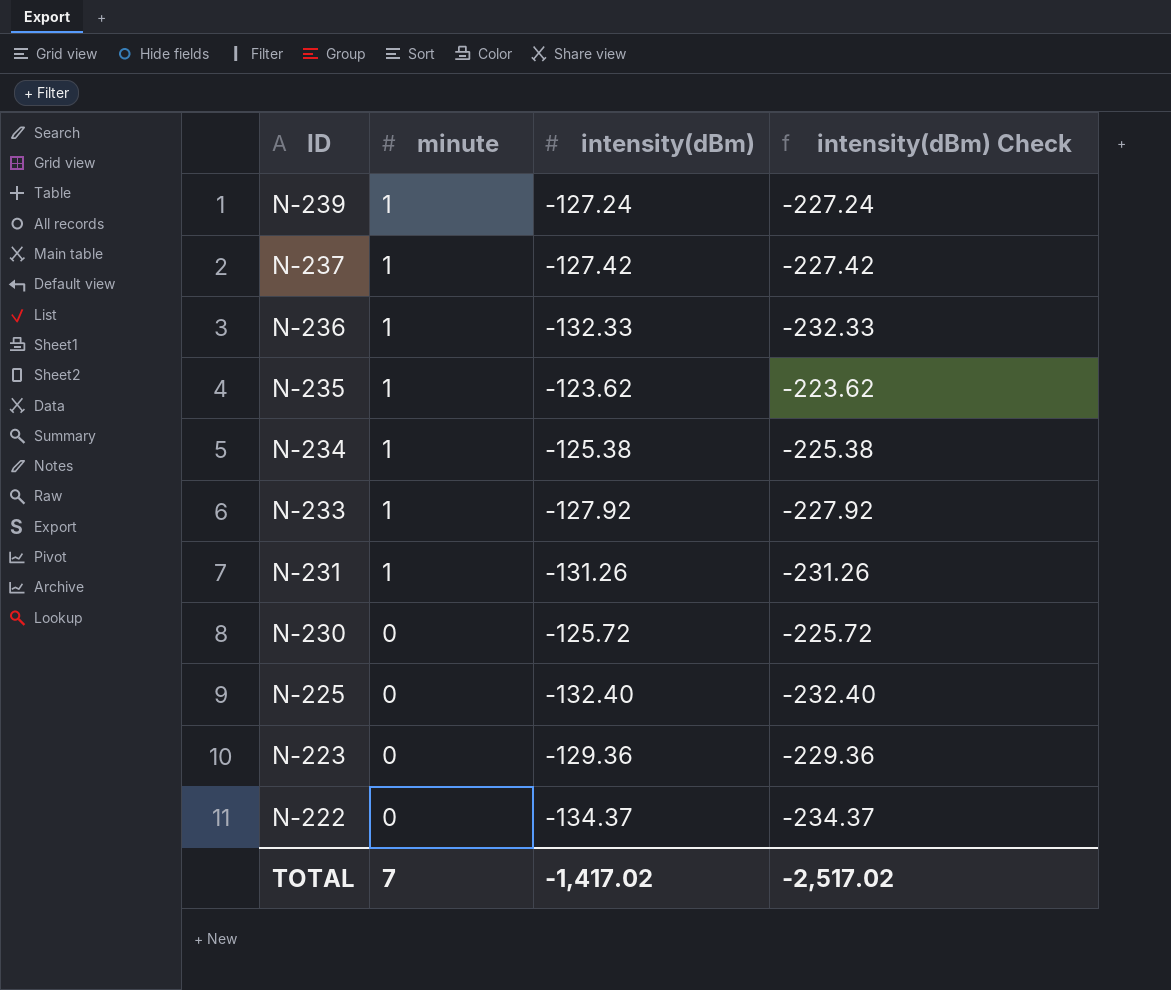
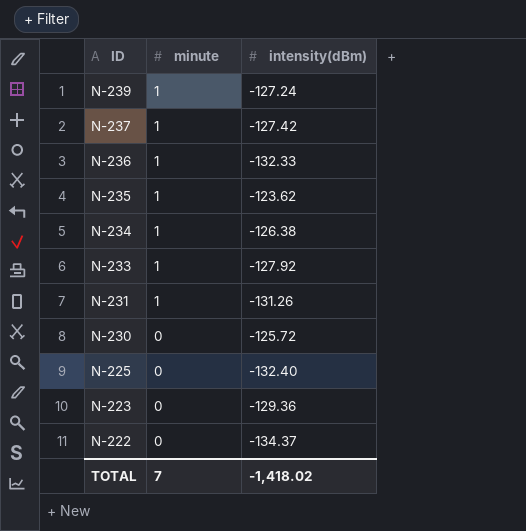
column intensity(dBm) Check | formula: [intensity(dBm)] - 100 -> none
N-234 | intensity(dBm): -125.38 -> -126.38
TOTAL | intensity(dBm): -1,417.02 -> -1,418.02

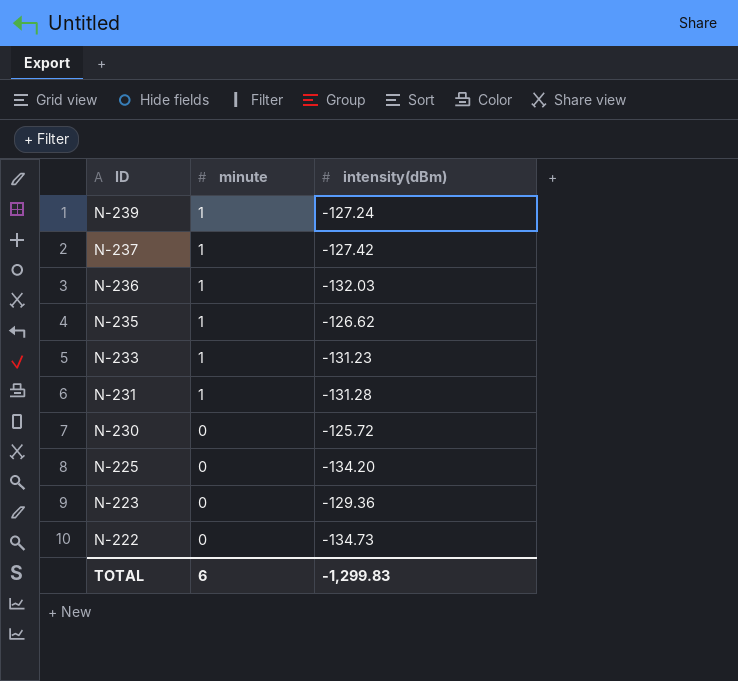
row N-234: 1 | -126.38 -> none
N-236 | intensity(dBm): -132.33 -> -132.03
N-235 | intensity(dBm): -123.62 -> -126.62
N-233 | intensity(dBm): -127.92 -> -131.23
N-231 | intensity(dBm): -131.26 -> -131.28
N-225 | intensity(dBm): -132.40 -> -134.20
N-222 | intensity(dBm): -134.37 -> -134.73
TOTAL | minute: 7 -> 6
TOTAL | intensity(dBm): -1,418.02 -> -1,299.83

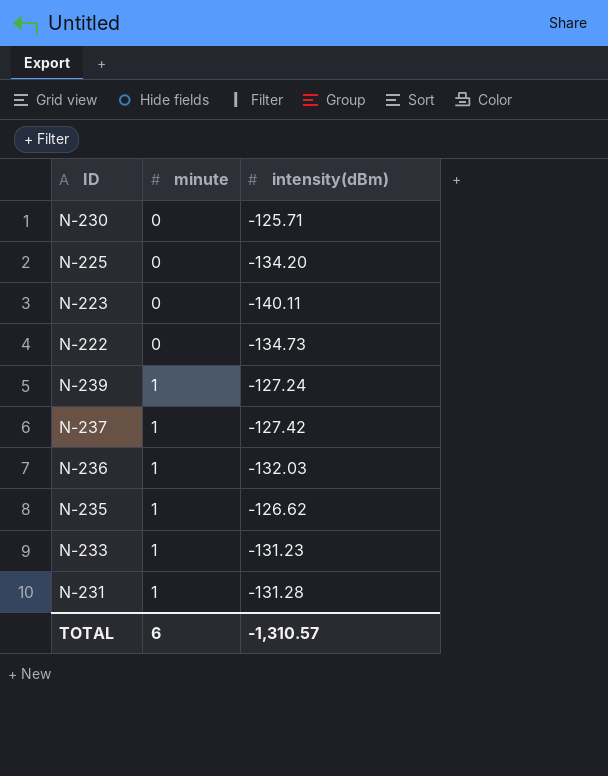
row order: ID descending -> minute ascending
N-230 | intensity(dBm): -125.72 -> -125.71
N-223 | intensity(dBm): -129.36 -> -140.11
TOTAL | intensity(dBm): -1,299.83 -> -1,310.57

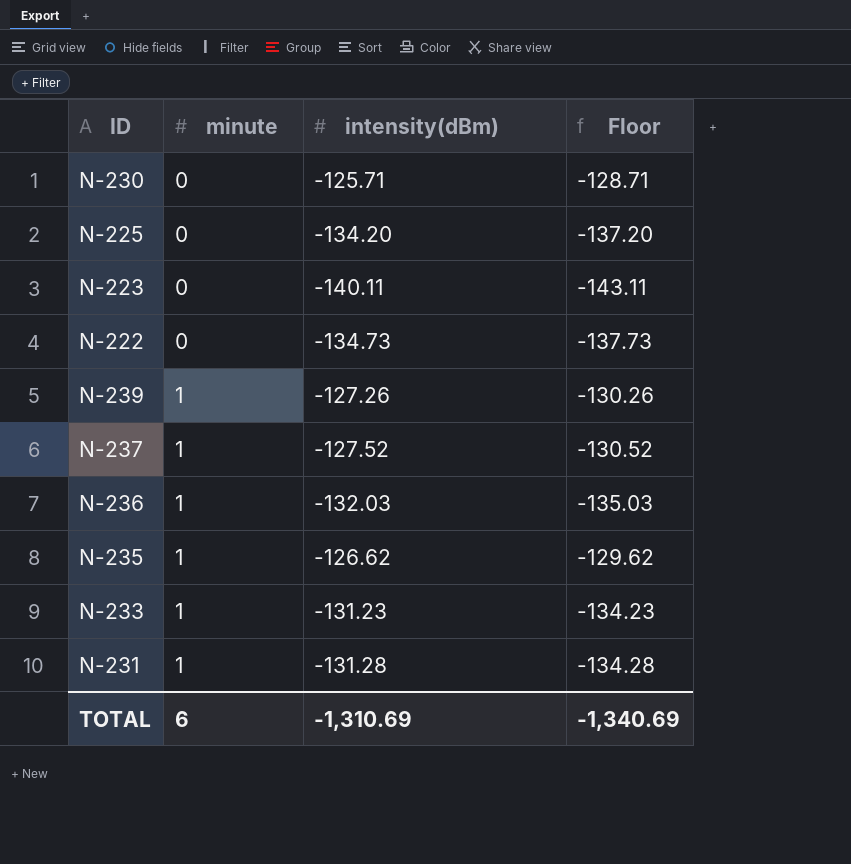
column Floor | formula: none -> [intensity(dBm)] - 3
N-239 | intensity(dBm): -127.24 -> -127.26
N-237 | intensity(dBm): -127.42 -> -127.52
TOTAL | intensity(dBm): -1,310.57 -> -1,310.69

